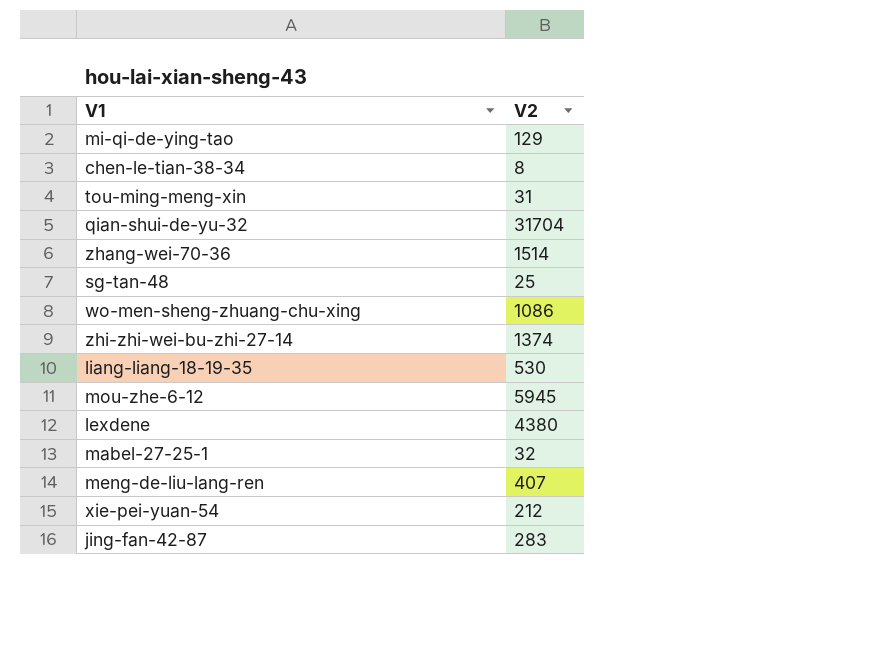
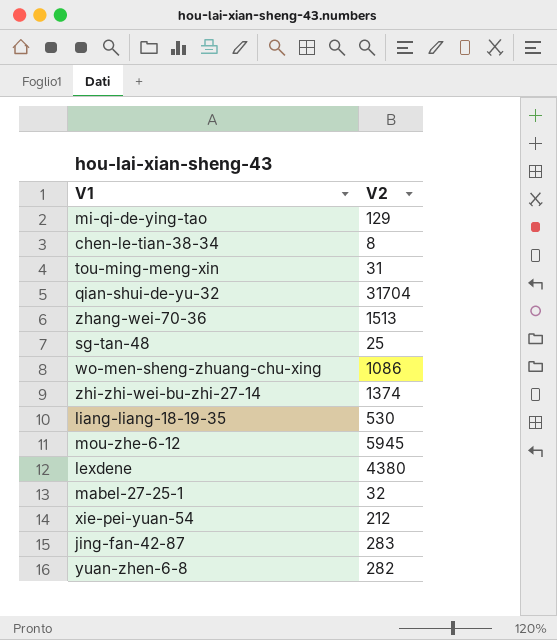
row meng-de-liu-lang-ren: 407 -> none
zhang-wei-70-36 | V2: 1514 -> 1513
row yuan-zhen-6-8: none -> 282

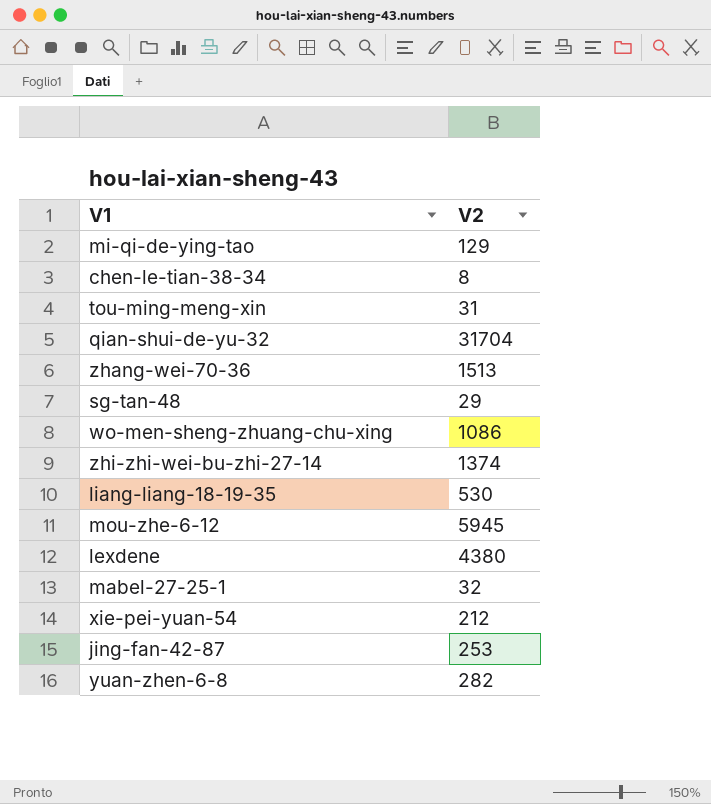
sg-tan-48 | V2: 25 -> 29
jing-fan-42-87 | V2: 283 -> 253

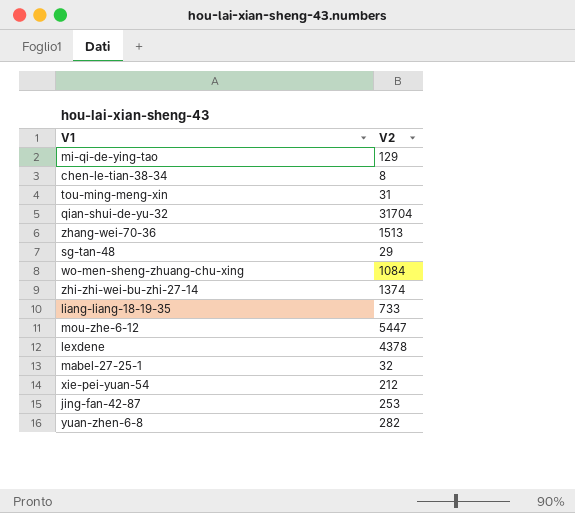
wo-men-sheng-zhuang-chu-xing | V2: 1086 -> 1084
liang-liang-18-19-35 | V2: 530 -> 733
mou-zhe-6-12 | V2: 5945 -> 5447
lexdene | V2: 4380 -> 4378

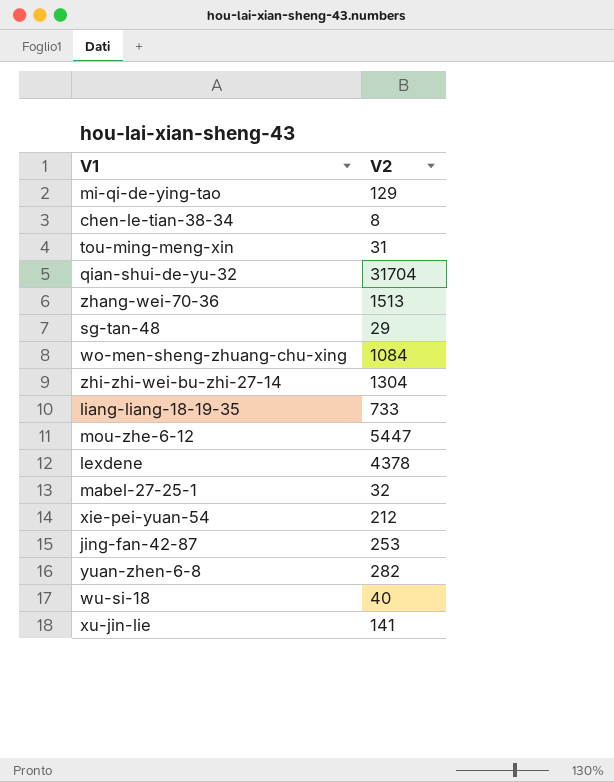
zhi-zhi-wei-bu-zhi-27-14 | V2: 1374 -> 1304
row wu-si-18: none -> 40
row xu-jin-lie: none -> 141

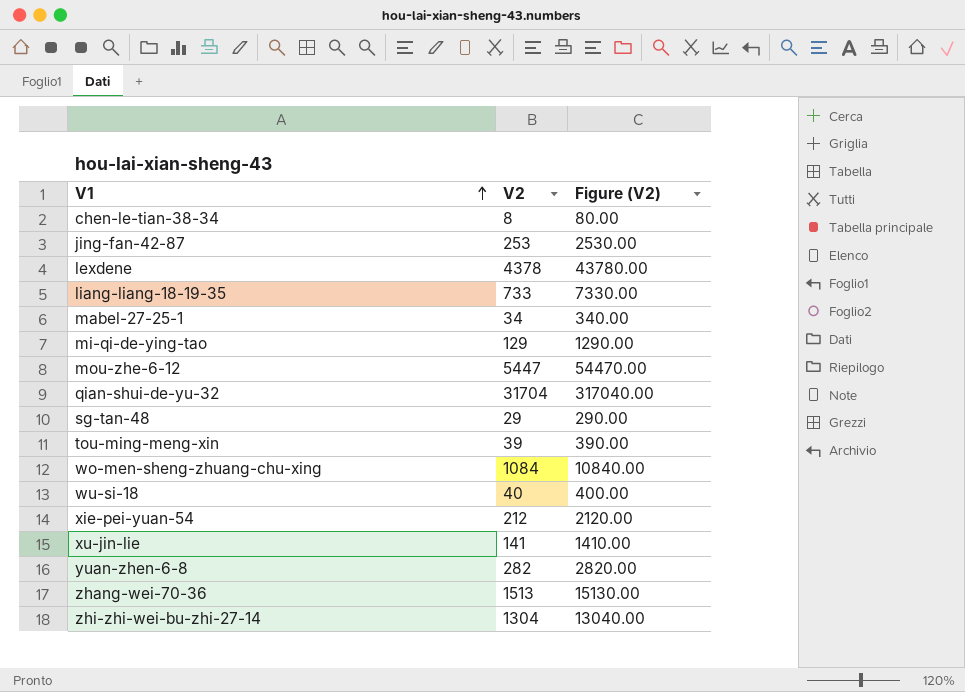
row order: none -> V1 ascending
column Figure (V2) | formula: none -> [V2] * 10
mabel-27-25-1 | V2: 32 -> 34
tou-ming-meng-xin | V2: 31 -> 39

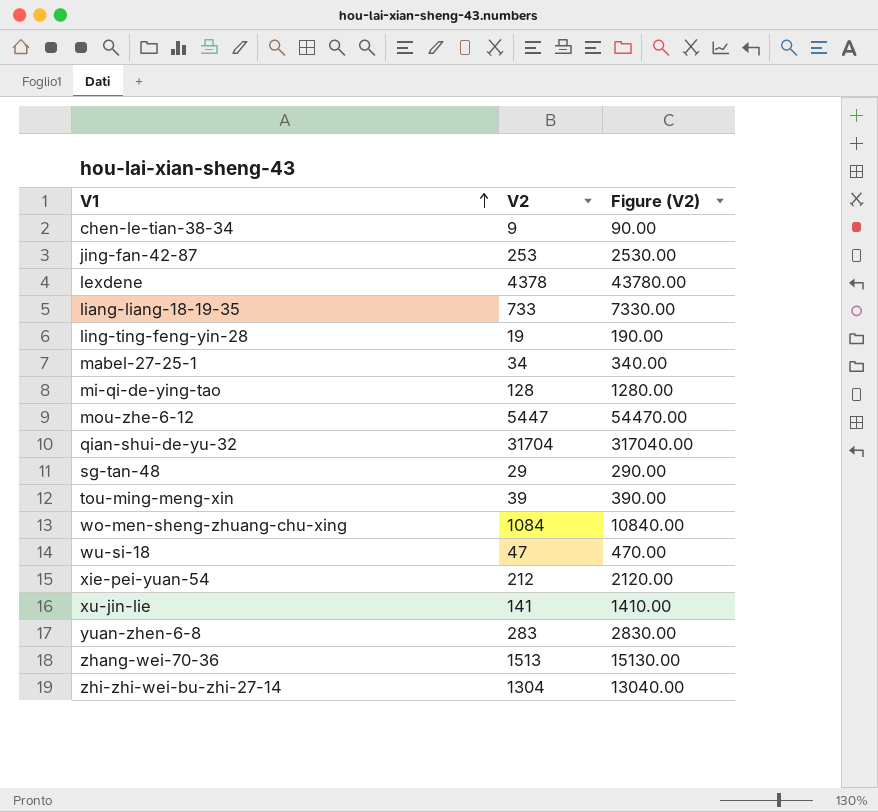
chen-le-tian-38-34 | V2: 8 -> 9
chen-le-tian-38-34 | Figure (V2): 80.00 -> 90.00
row ling-ting-feng-yin-28: none -> 19 | 190.00
mi-qi-de-ying-tao | V2: 129 -> 128
mi-qi-de-ying-tao | Figure (V2): 1290.00 -> 1280.00
wu-si-18 | V2: 40 -> 47
wu-si-18 | Figure (V2): 400.00 -> 470.00
yuan-zhen-6-8 | V2: 282 -> 283
yuan-zhen-6-8 | Figure (V2): 2820.00 -> 2830.00

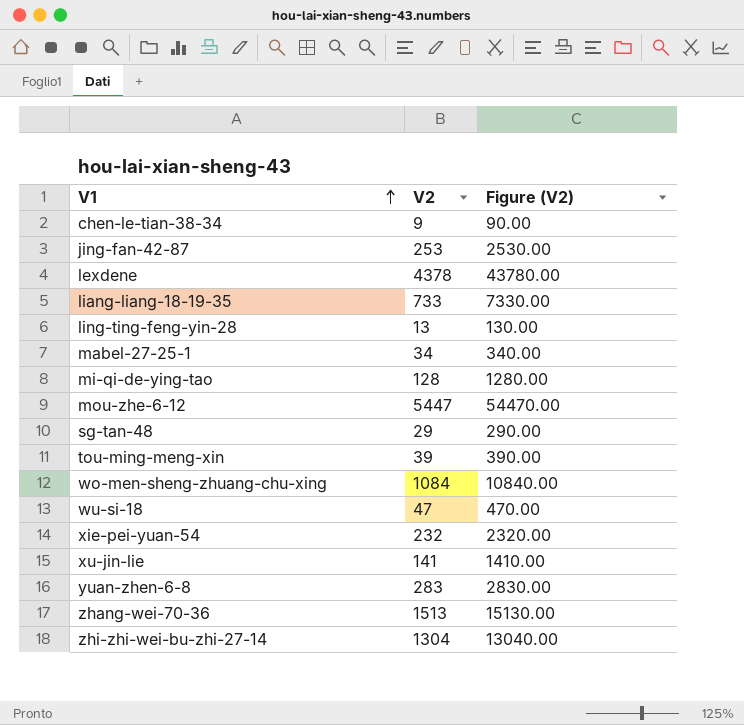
row qian-shui-de-yu-32: 31704 | 317040.00 -> none
ling-ting-feng-yin-28 | V2: 19 -> 13
ling-ting-feng-yin-28 | Figure (V2): 190.00 -> 130.00
xie-pei-yuan-54 | V2: 212 -> 232
xie-pei-yuan-54 | Figure (V2): 2120.00 -> 2320.00

